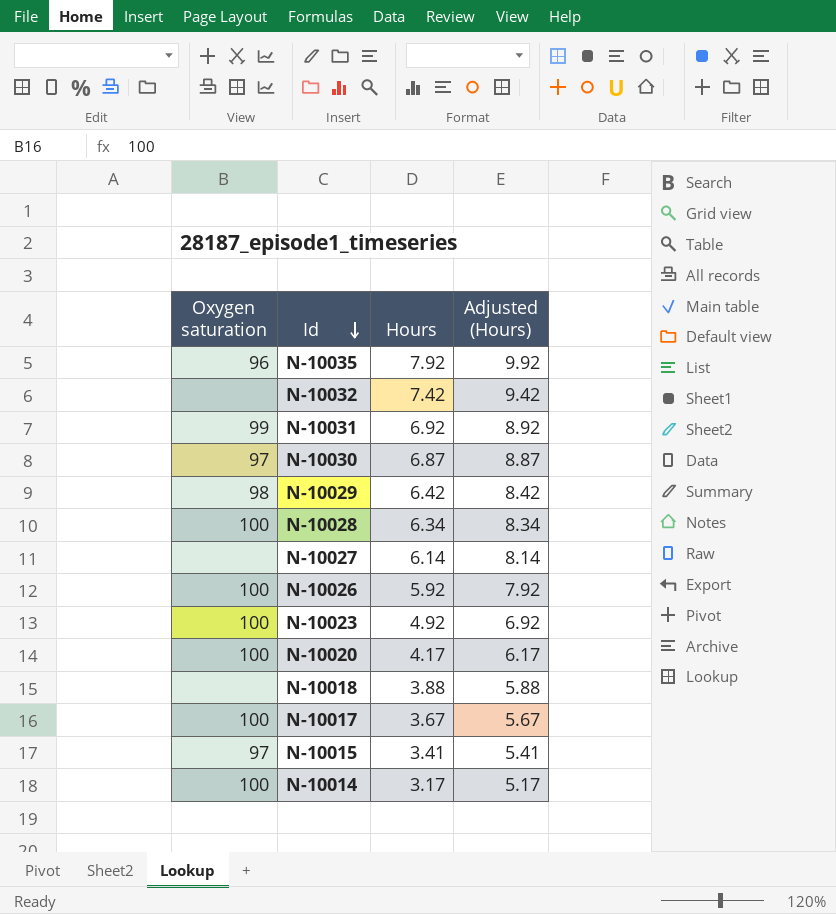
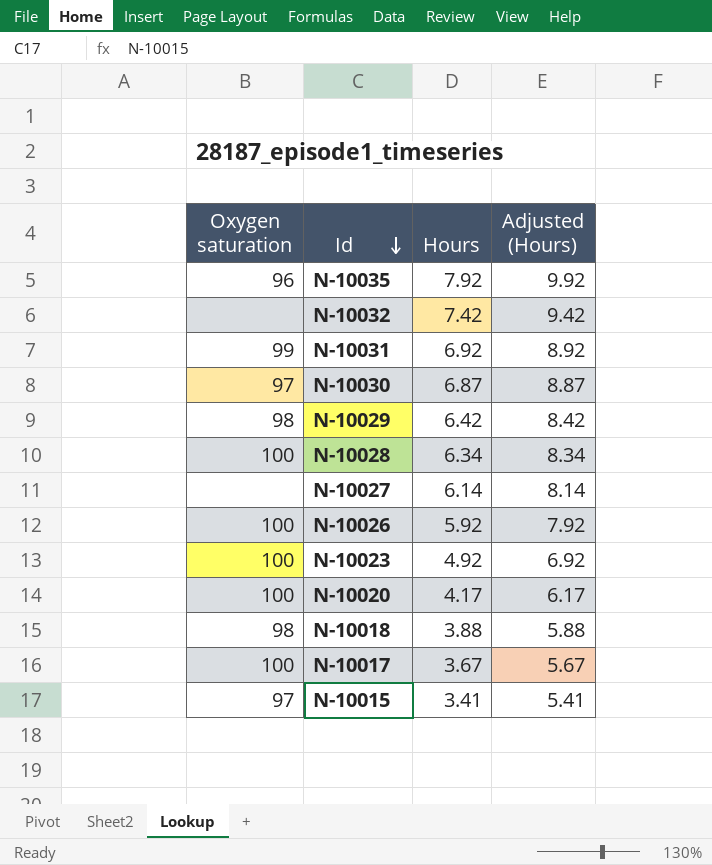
row N-10014: 100 | 3.17 | 5.17 -> none
N-10018 | Oxygen saturation: none -> 98

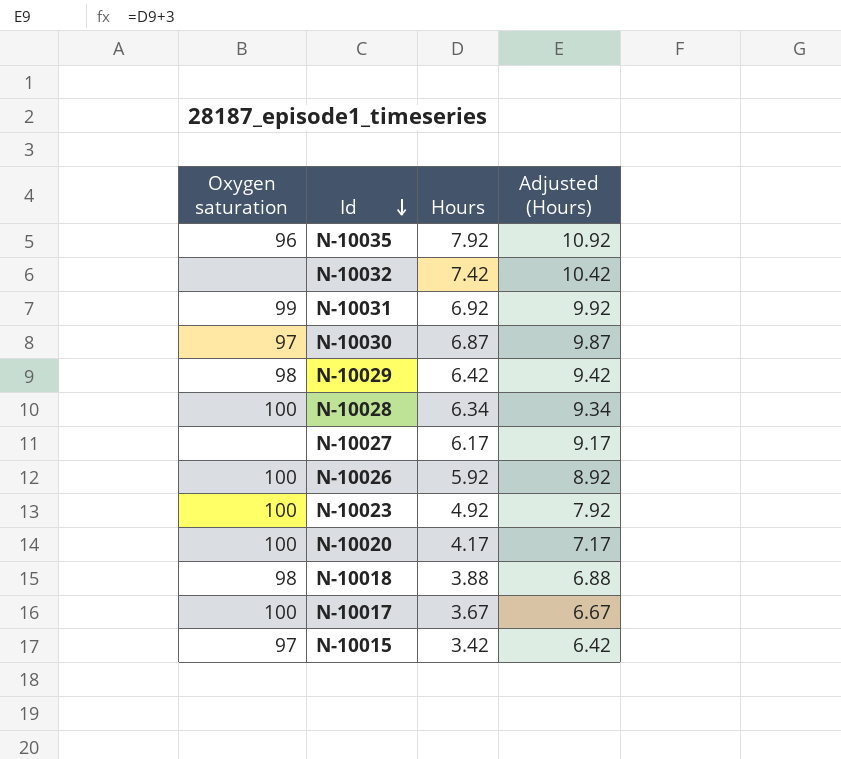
column Adjusted (Hours) | formula: [Hours] + 2 -> [Hours] + 3
N-10027 | Hours: 6.14 -> 6.17
N-10015 | Hours: 3.41 -> 3.42

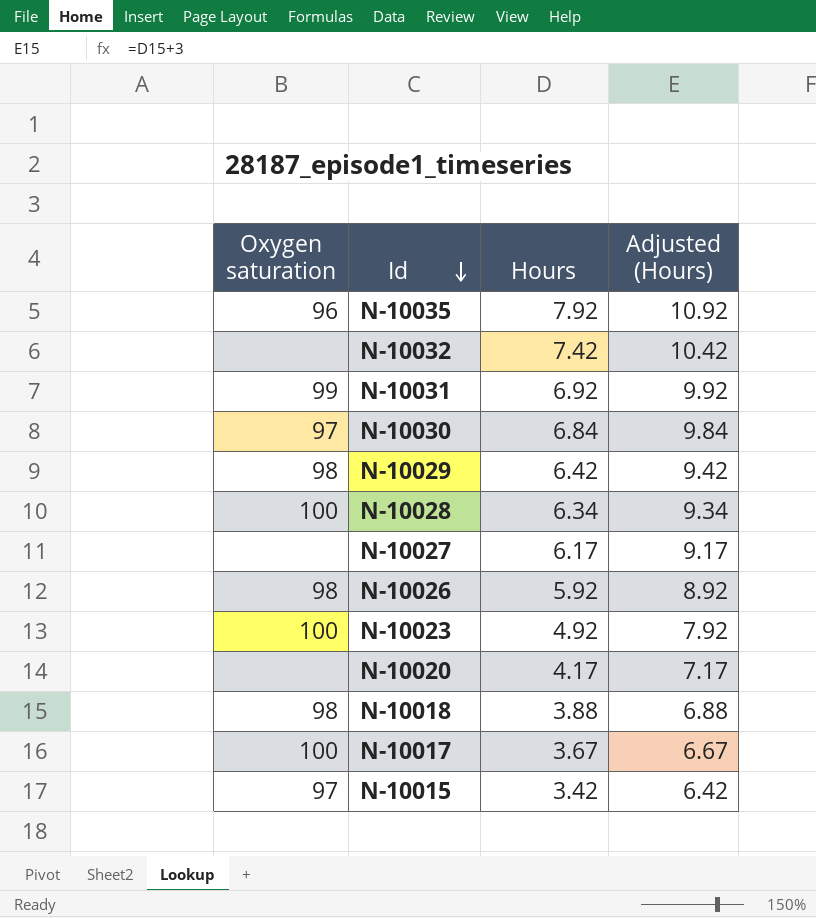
N-10030 | Hours: 6.87 -> 6.84
N-10030 | Adjusted (Hours): 9.87 -> 9.84
N-10026 | Oxygen saturation: 100 -> 98
N-10020 | Oxygen saturation: 100 -> none

